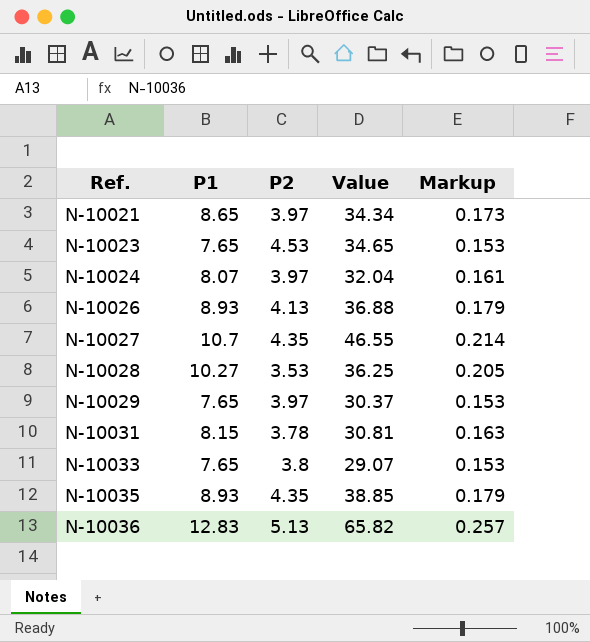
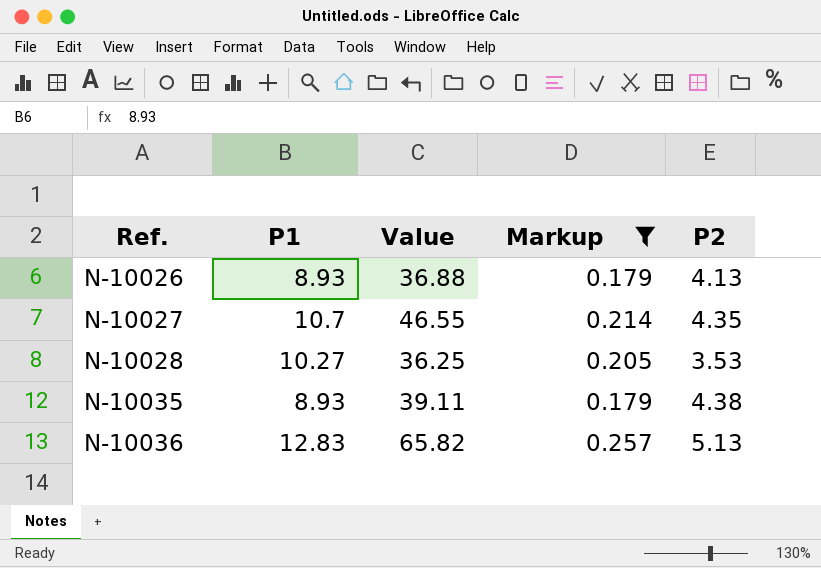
filter: none -> Markup >= 0.179
column P2 | position: 3 -> 5
N-10035 | Value: 38.85 -> 39.11
N-10035 | P2: 4.35 -> 4.38

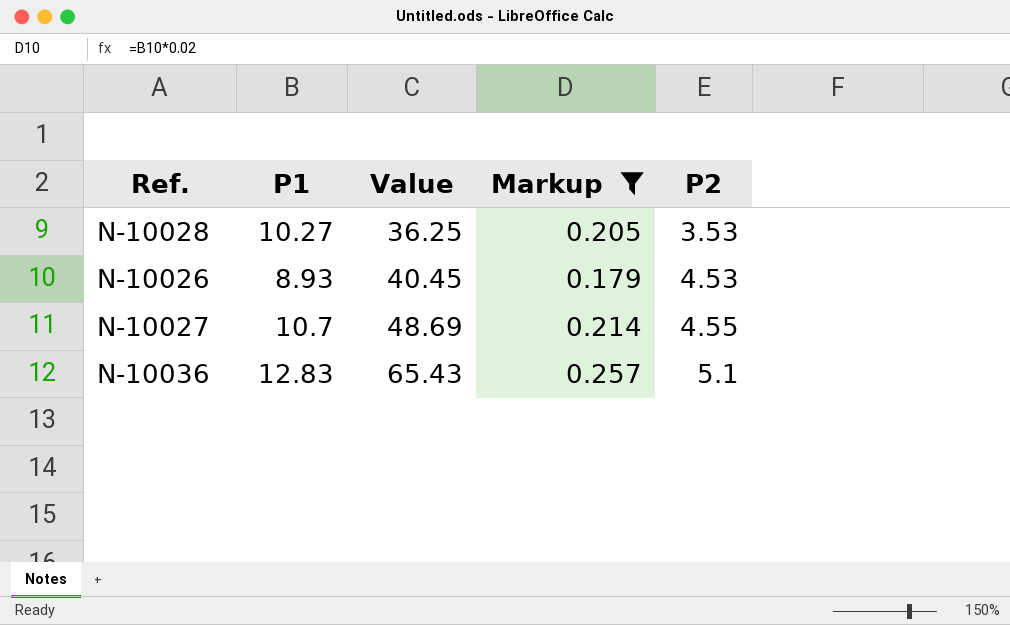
row order: Ref. ascending -> Value ascending
row N-10035: 8.93 | 39.11 | 0.179 | 4.38 -> none
N-10026 | Value: 36.88 -> 40.45
N-10026 | P2: 4.13 -> 4.53
N-10027 | Value: 46.55 -> 48.69
N-10027 | P2: 4.35 -> 4.55
N-10036 | Value: 65.82 -> 65.43
N-10036 | P2: 5.13 -> 5.1

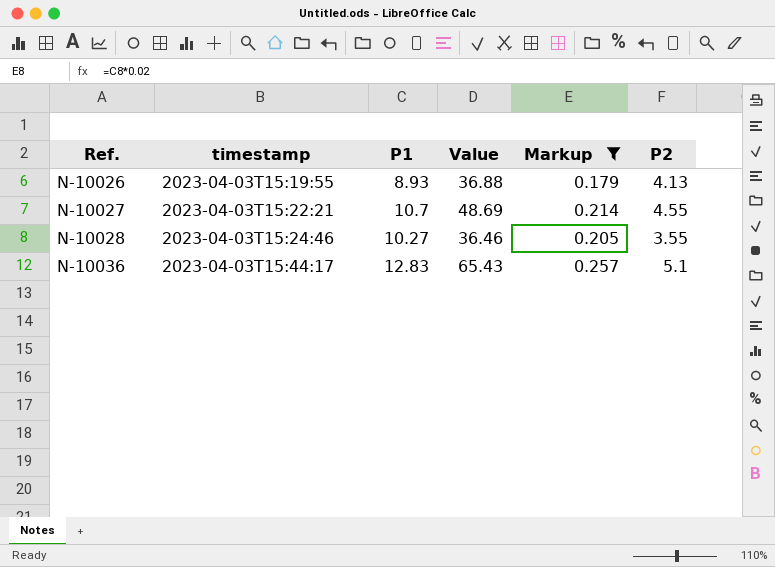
row order: Value ascending -> Ref. ascending
column timestamp | position: none -> 2
N-10026 | Value: 40.45 -> 36.88
N-10026 | P2: 4.53 -> 4.13
N-10028 | Value: 36.25 -> 36.46
N-10028 | P2: 3.53 -> 3.55

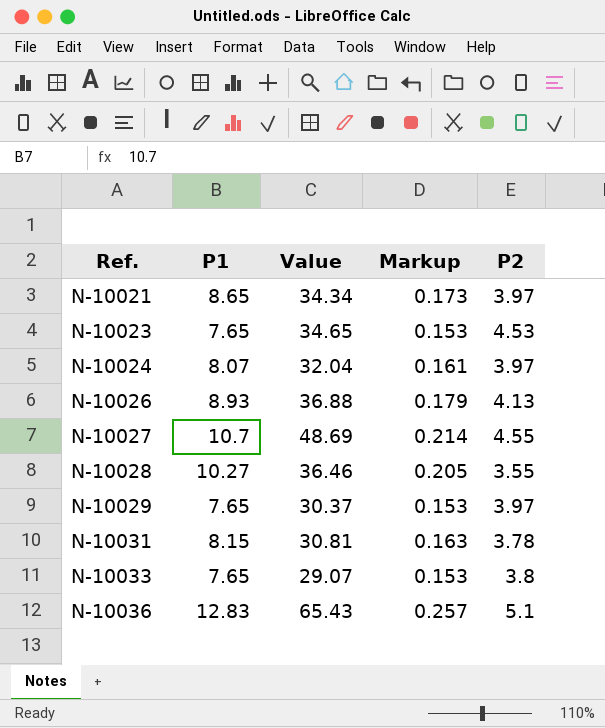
filter: Markup >= 0.179 -> none
column timestamp | position: 2 -> none

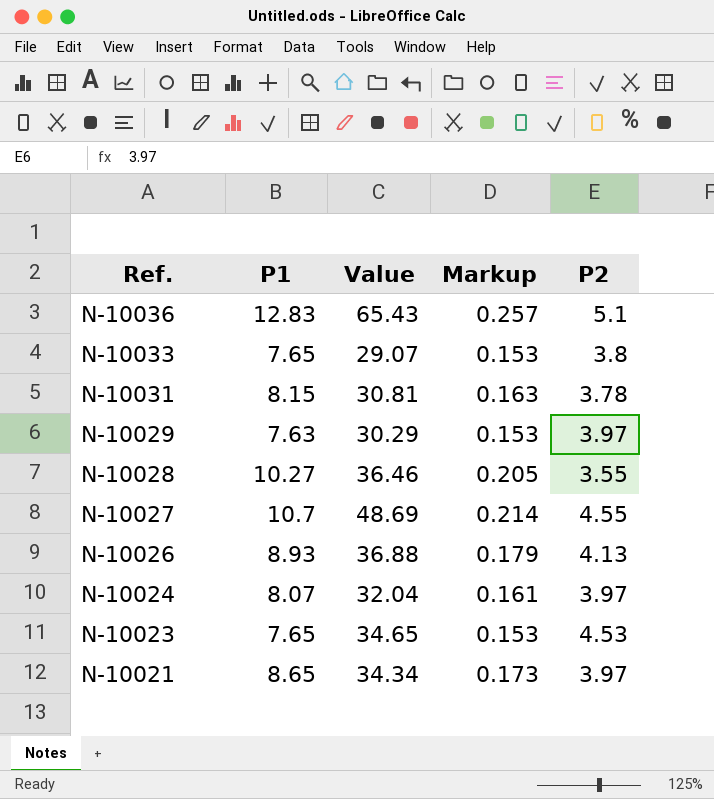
row order: Ref. ascending -> Ref. descending
N-10029 | P1: 7.65 -> 7.63
N-10029 | Value: 30.37 -> 30.29

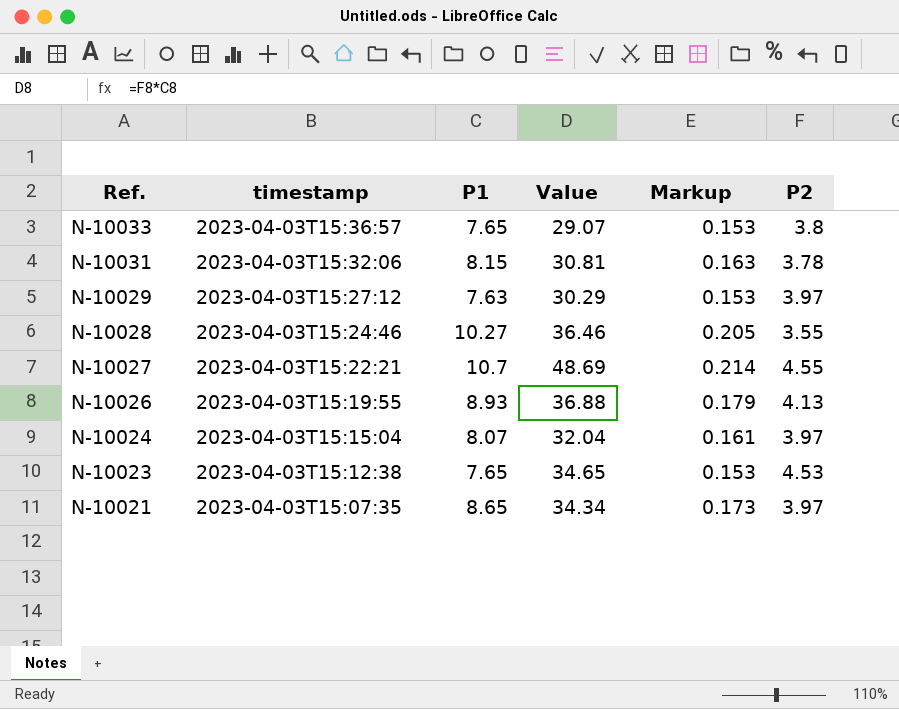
column timestamp | position: none -> 2
row N-10036: 12.83 | 65.43 | 0.257 | 5.1 -> none

